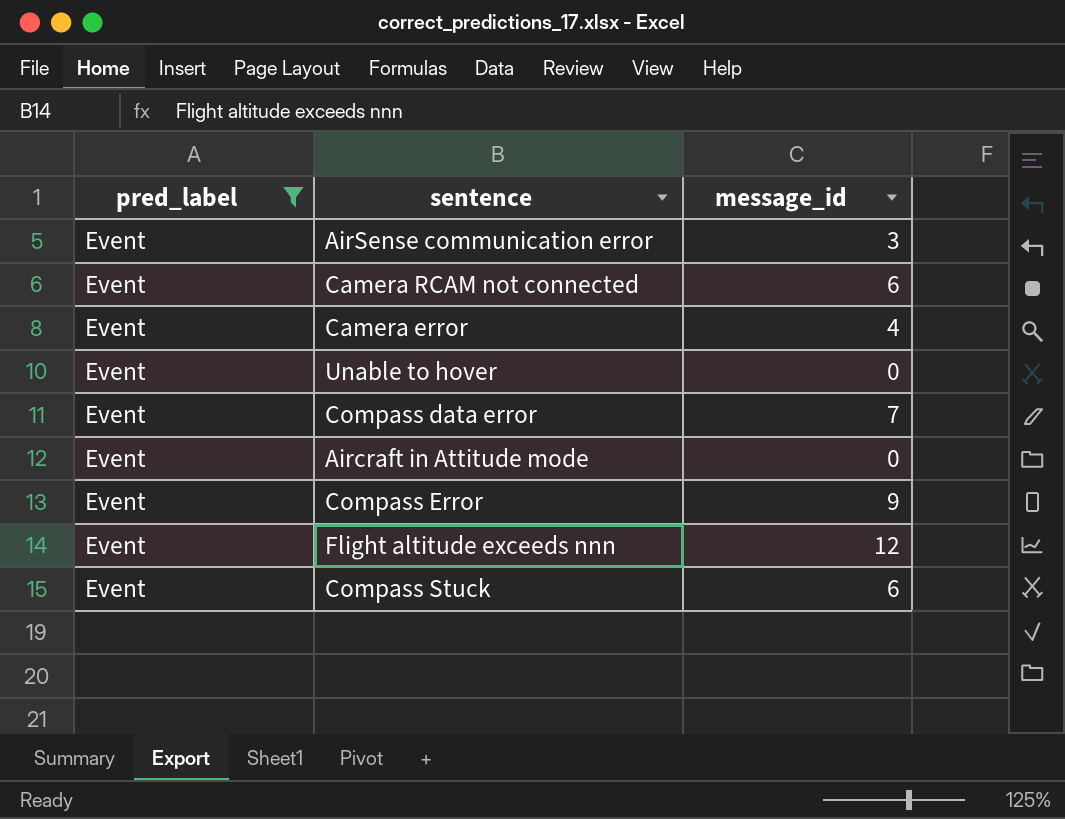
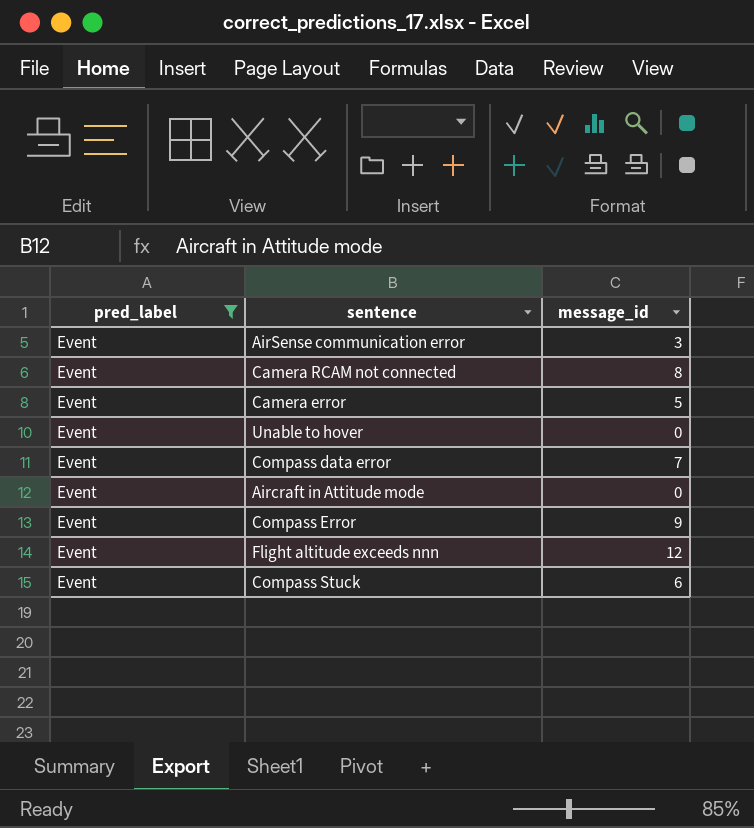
Camera RCAM not connected | message_id: 6 -> 8
Camera error | message_id: 4 -> 5

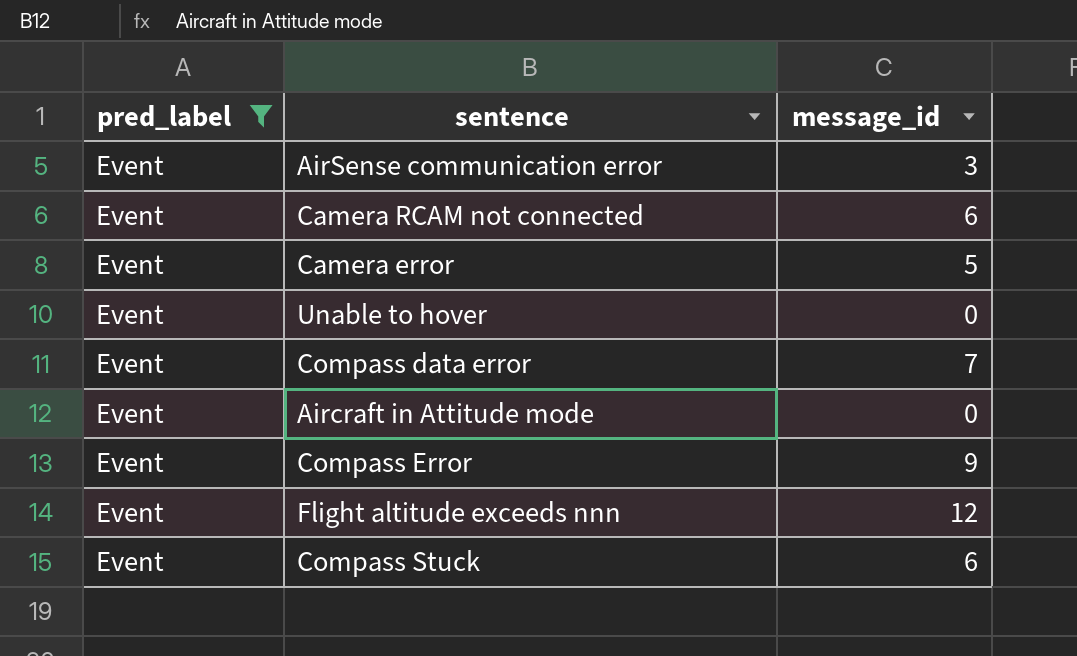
Camera RCAM not connected | message_id: 8 -> 6

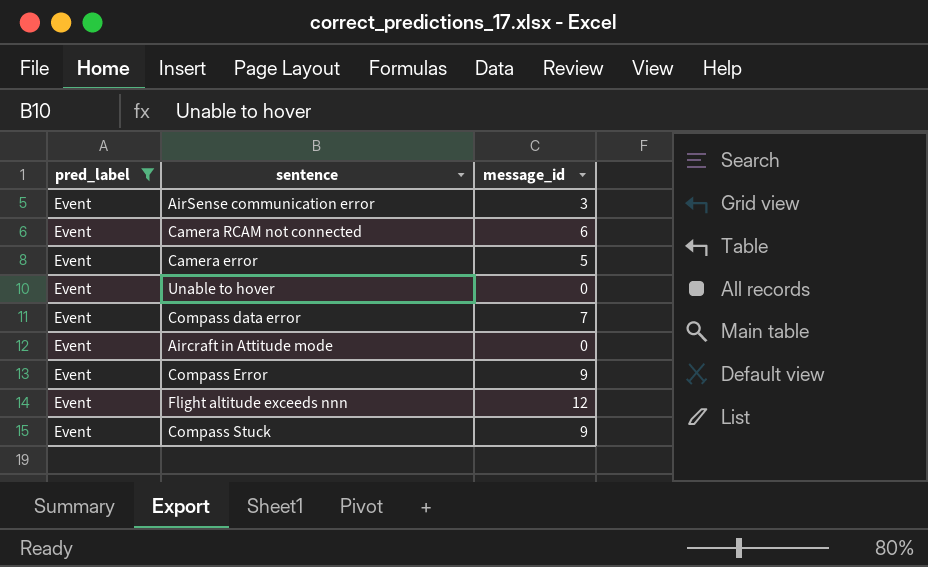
Compass Stuck | message_id: 6 -> 9

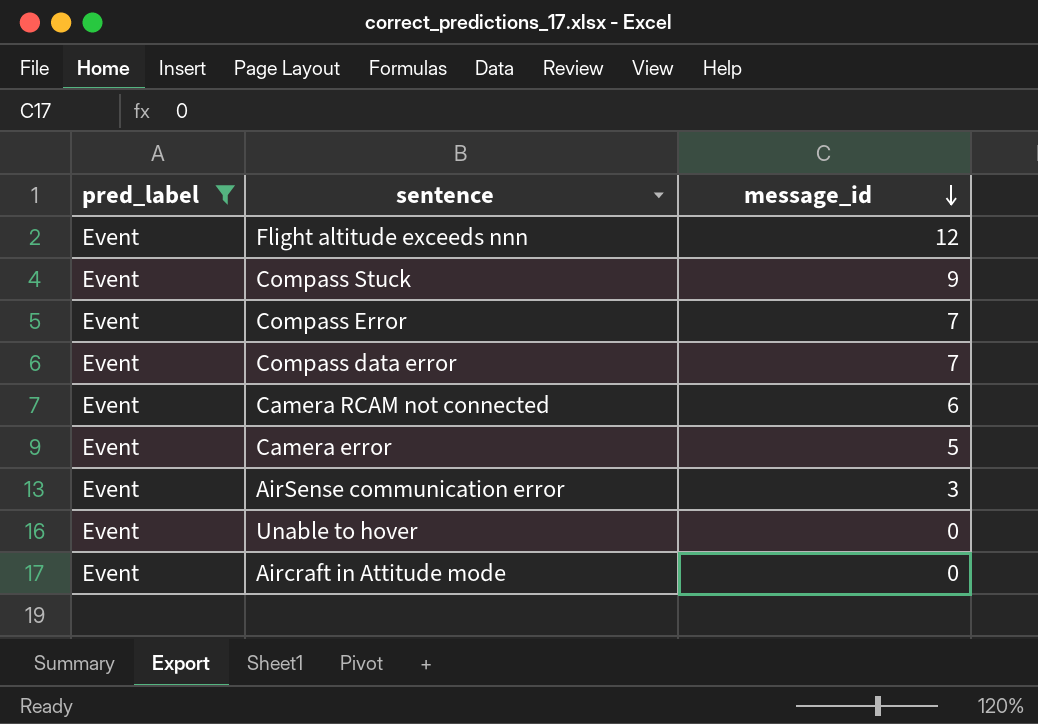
row order: none -> message_id descending
Compass Error | message_id: 9 -> 7

